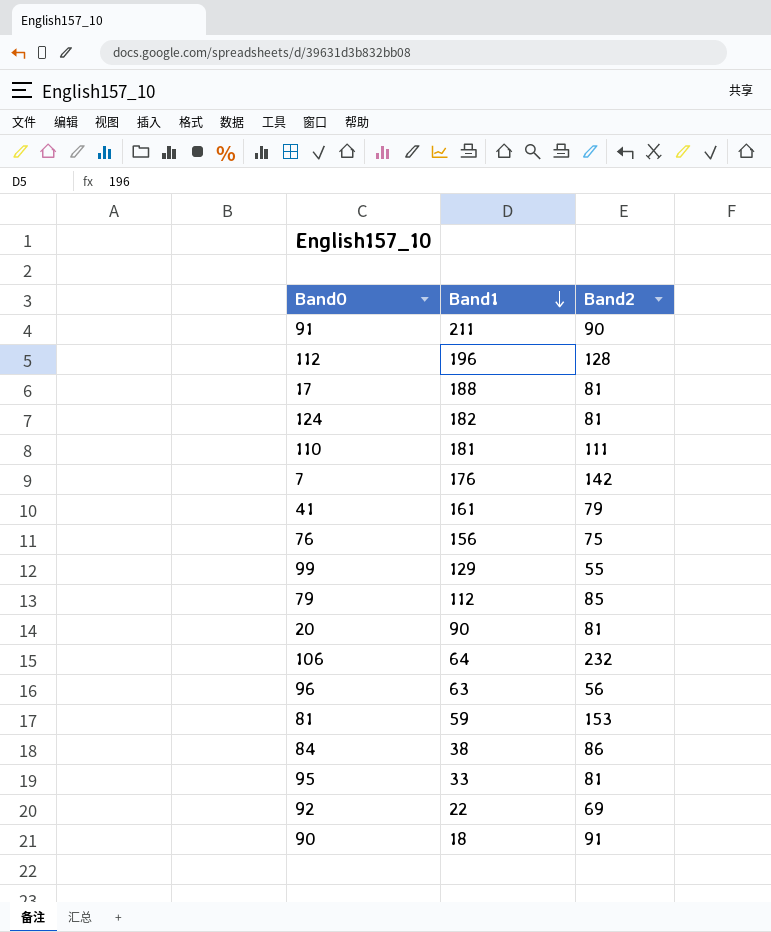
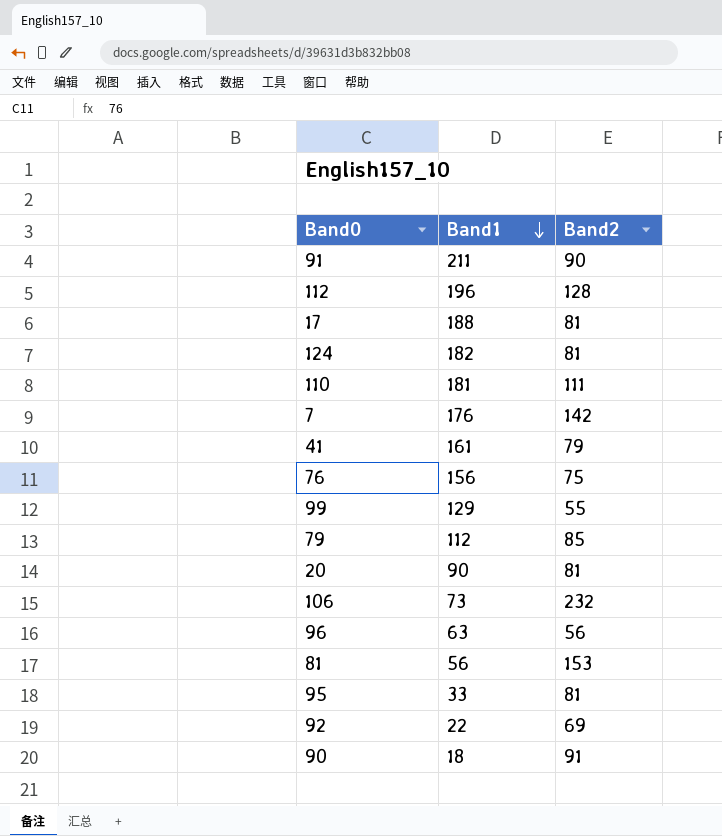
row 84: 38 | 86 -> none
106 | Band1: 64 -> 73
81 | Band1: 59 -> 56

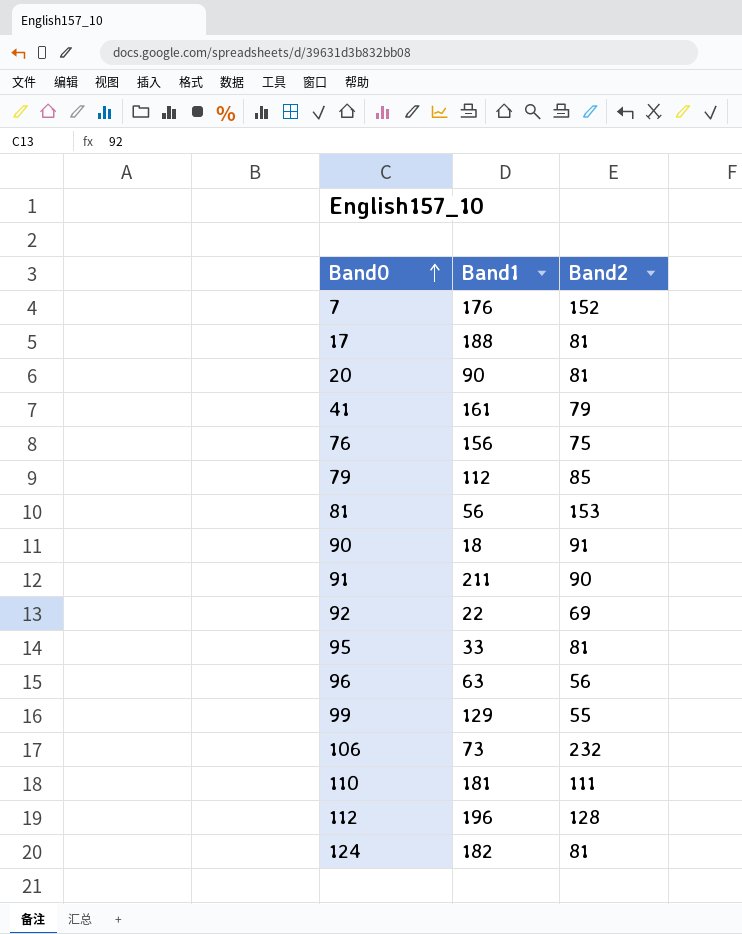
row order: Band1 descending -> Band0 ascending
7 | Band2: 142 -> 152

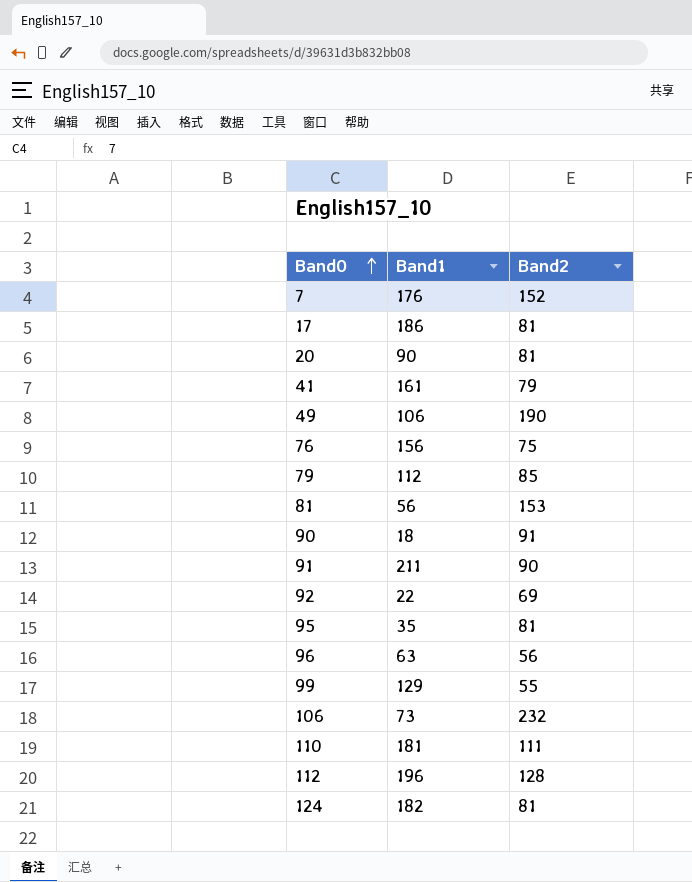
17 | Band1: 188 -> 186
row 49: none -> 106 | 190
95 | Band1: 33 -> 35

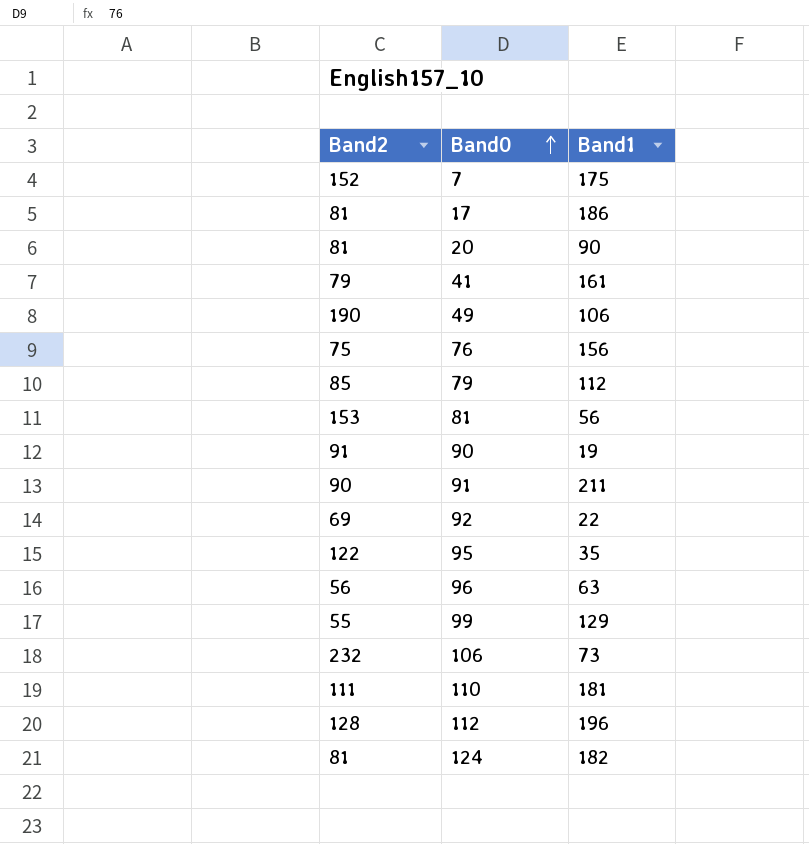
column Band2 | position: 3 -> 1
7 | Band1: 176 -> 175
90 | Band1: 18 -> 19
95 | Band2: 81 -> 122

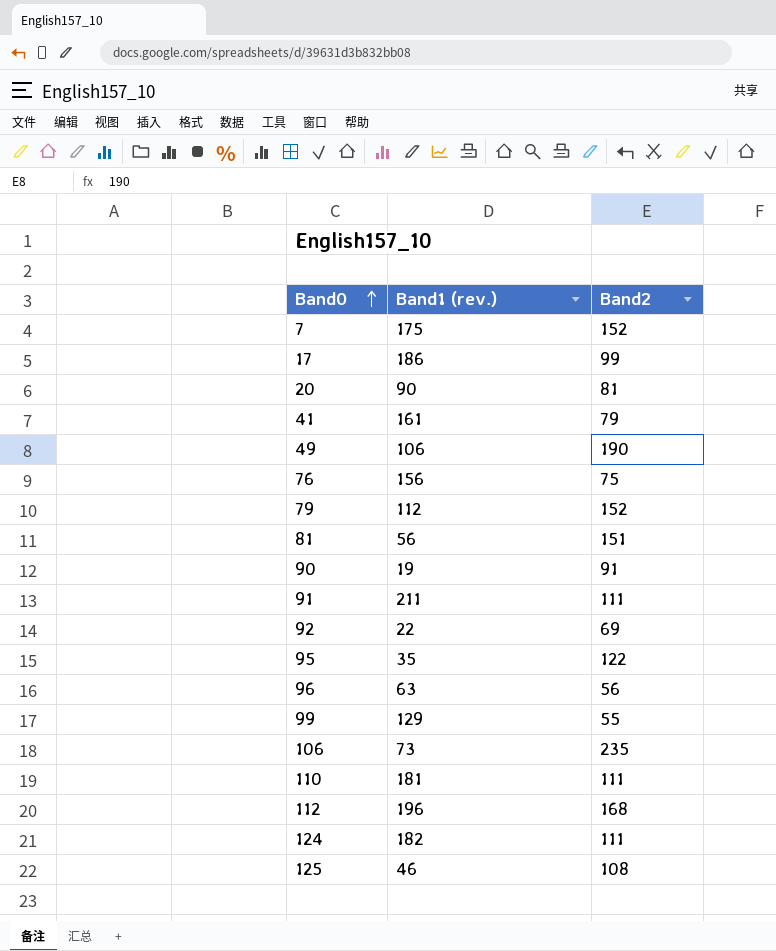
column name: Band1 -> Band1 (rev.)
column Band2 | position: 1 -> 3
17 | Band2: 81 -> 99
79 | Band2: 85 -> 152
81 | Band2: 153 -> 151
91 | Band2: 90 -> 111
106 | Band2: 232 -> 235
112 | Band2: 128 -> 168
124 | Band2: 81 -> 111
row 125: none -> 46 | 108

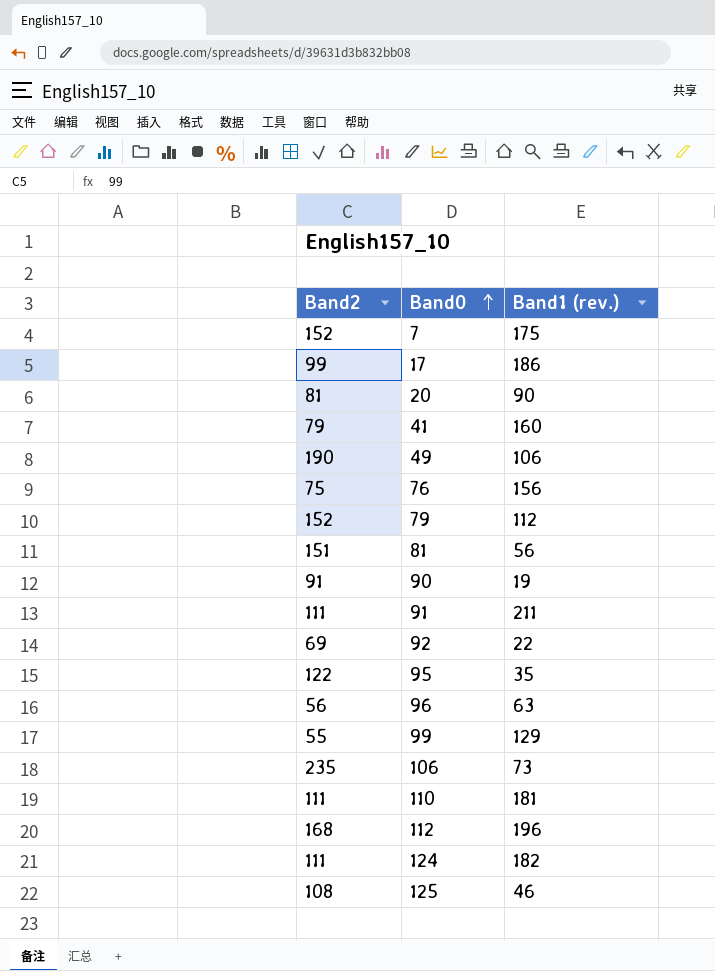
column Band2 | position: 3 -> 1
41 | Band1 (rev.): 161 -> 160

